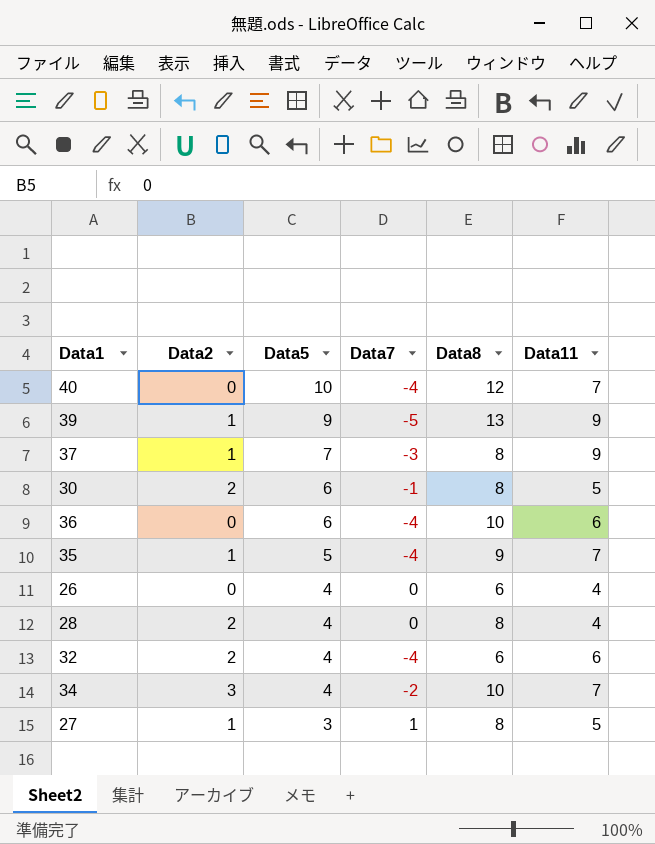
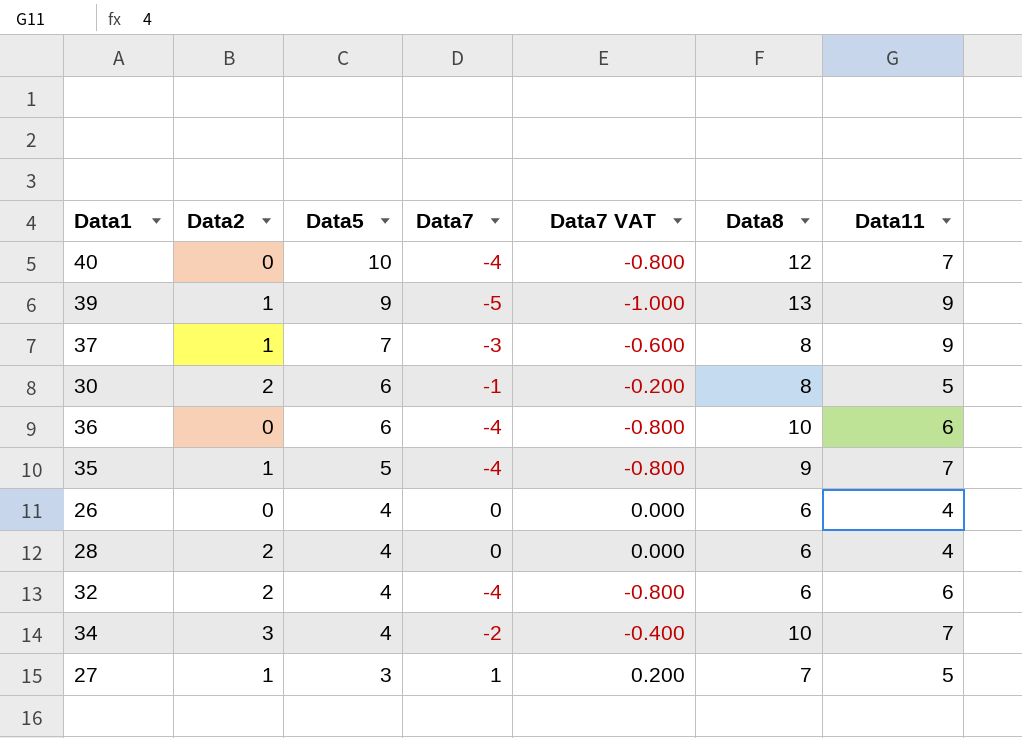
column Data7 VAT | formula: none -> [Data7] * 0.2
28 | Data8: 8 -> 6
27 | Data8: 8 -> 7

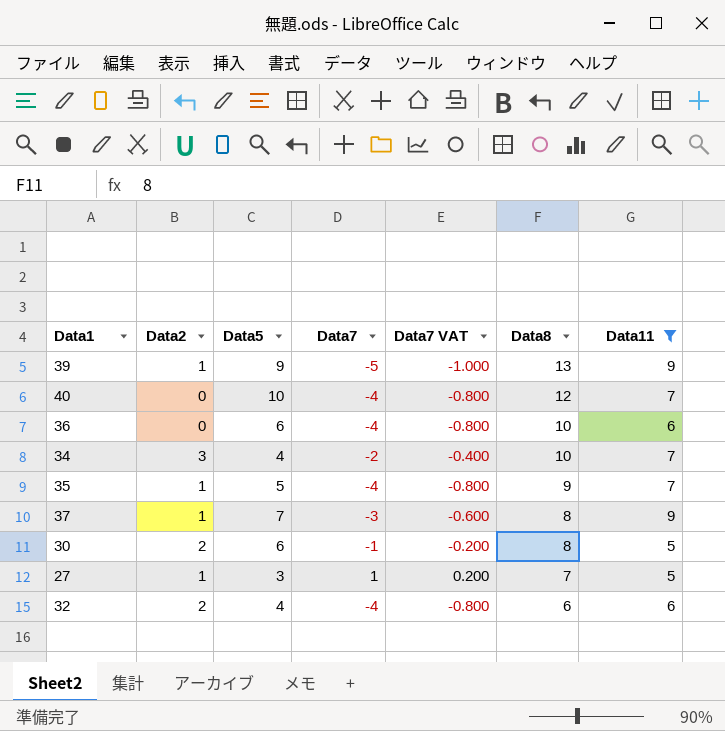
filter: none -> Data11 != 4
row order: Data5 descending -> Data8 descending

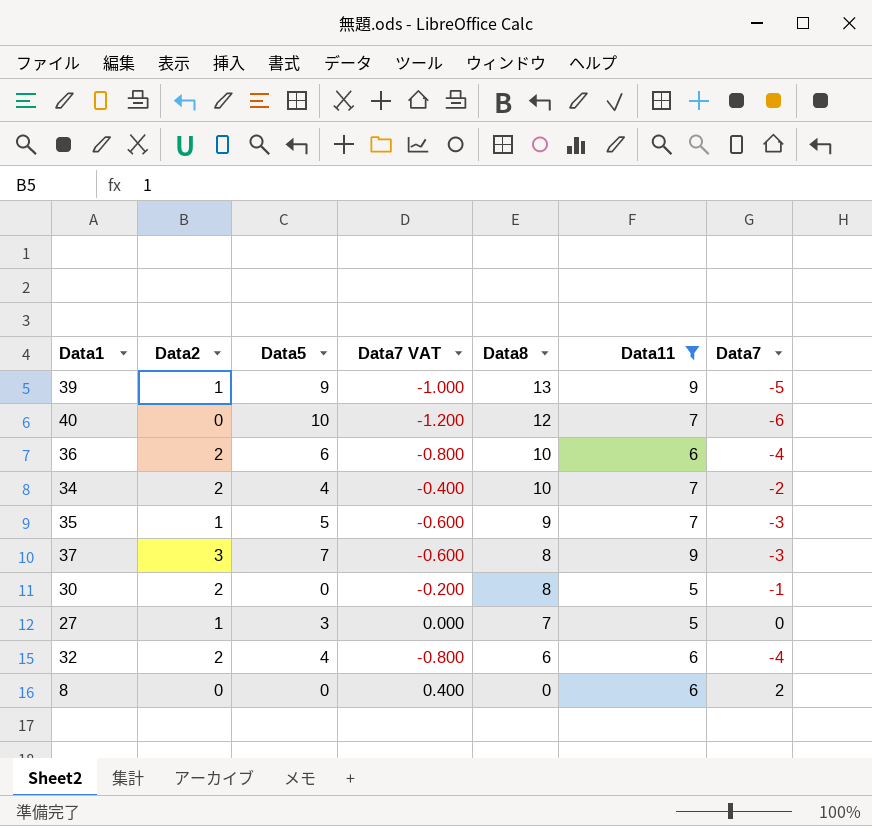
column Data7 | position: 4 -> 7
40 | Data7 VAT: -0.800 -> -1.200
40 | Data7: -4 -> -6
36 | Data2: 0 -> 2
34 | Data2: 3 -> 2
35 | Data7 VAT: -0.800 -> -0.600
35 | Data7: -4 -> -3
37 | Data2: 1 -> 3
30 | Data5: 6 -> 0
27 | Data7 VAT: 0.200 -> 0.000
27 | Data7: 1 -> 0
row 8: none -> 0 | 0 | 0.400 | 0 | 6 | 2

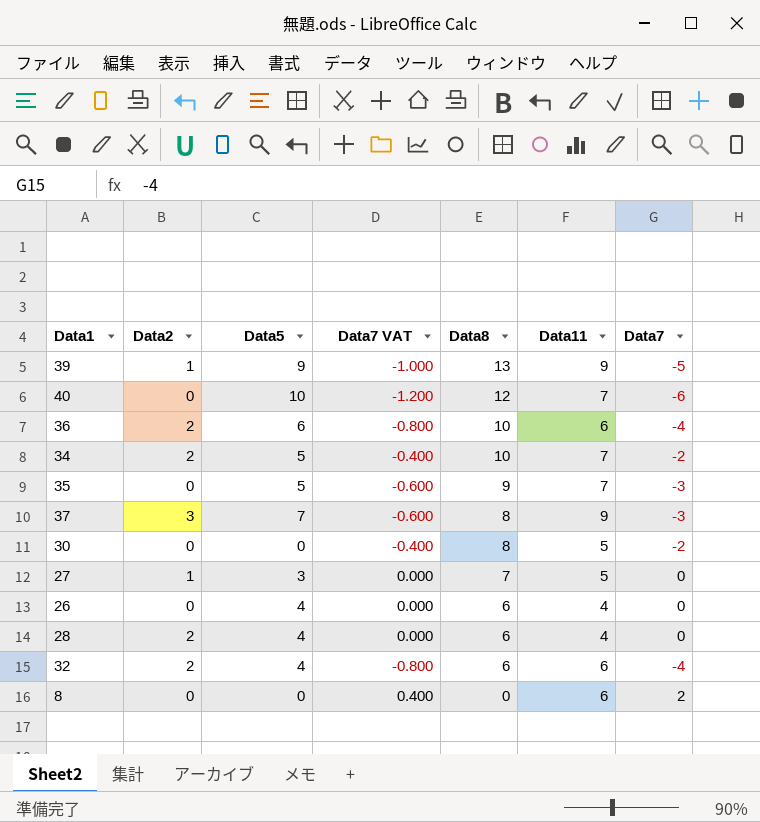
filter: Data11 != 4 -> none
34 | Data5: 4 -> 5
35 | Data2: 1 -> 0
30 | Data2: 2 -> 0
30 | Data7 VAT: -0.200 -> -0.400
30 | Data7: -1 -> -2

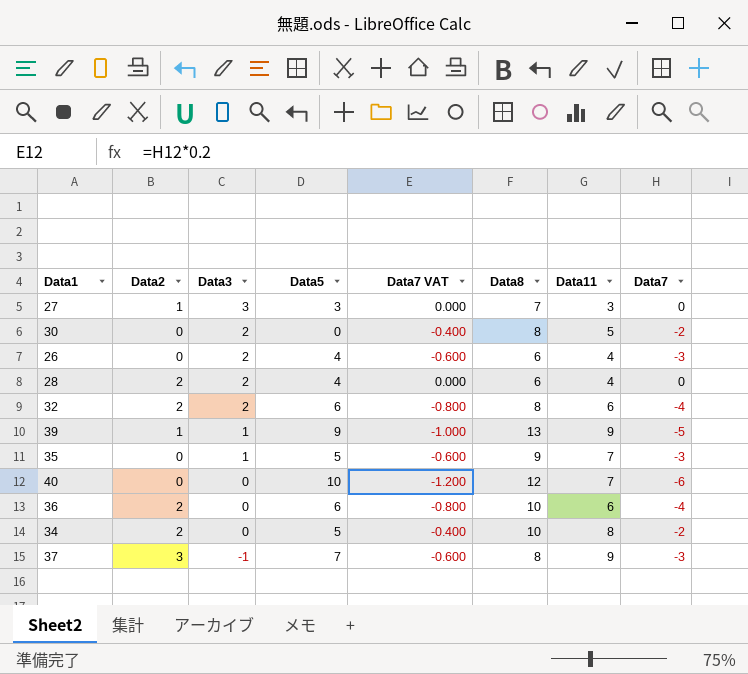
row order: Data8 descending -> Data3 descending
column Data3 | position: none -> 3
row 8: 0 | 0 | 0.400 | 0 | 6 | 2 -> none
27 | Data11: 5 -> 3
26 | Data7 VAT: 0.000 -> -0.600
26 | Data7: 0 -> -3
32 | Data5: 4 -> 6
32 | Data8: 6 -> 8
34 | Data11: 7 -> 8

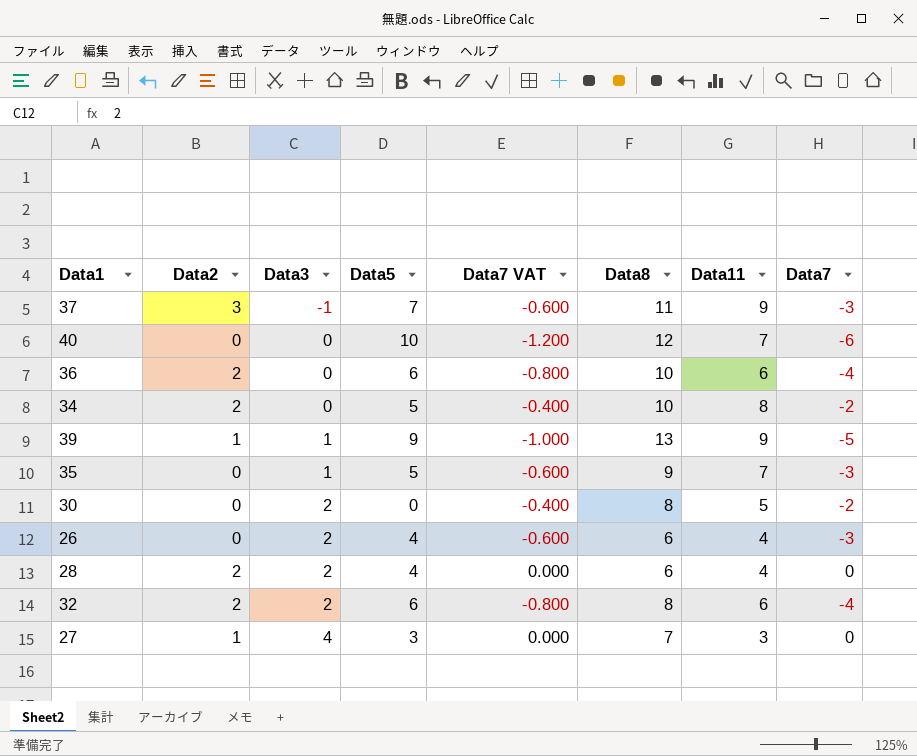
row order: Data3 descending -> Data3 ascending
37 | Data8: 8 -> 11
27 | Data3: 3 -> 4

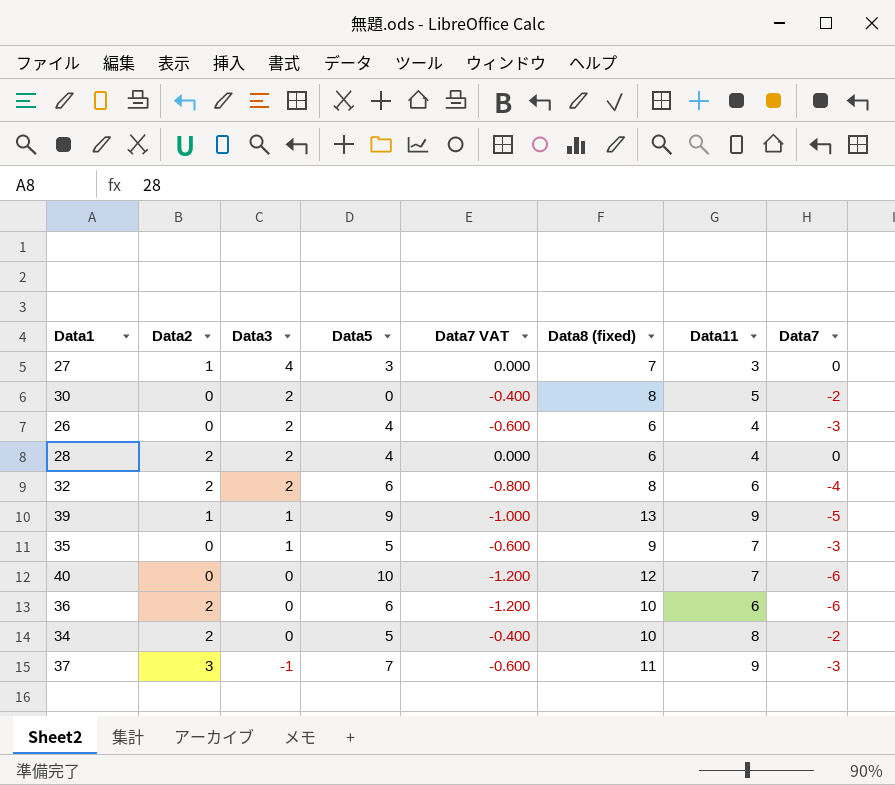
row order: Data3 ascending -> Data3 descending
column name: Data8 -> Data8 (fixed)
36 | Data7 VAT: -0.800 -> -1.200
36 | Data7: -4 -> -6

